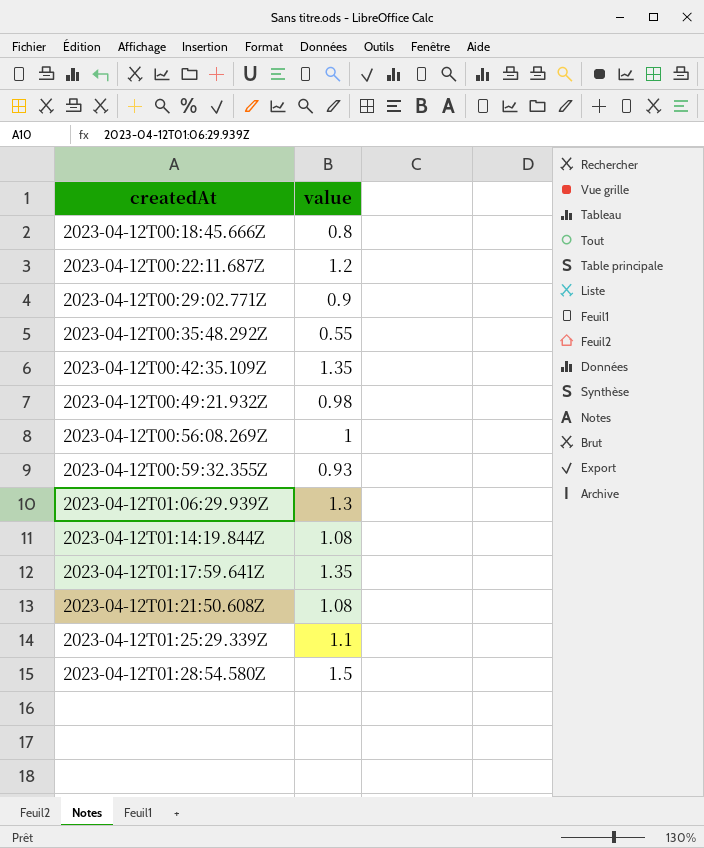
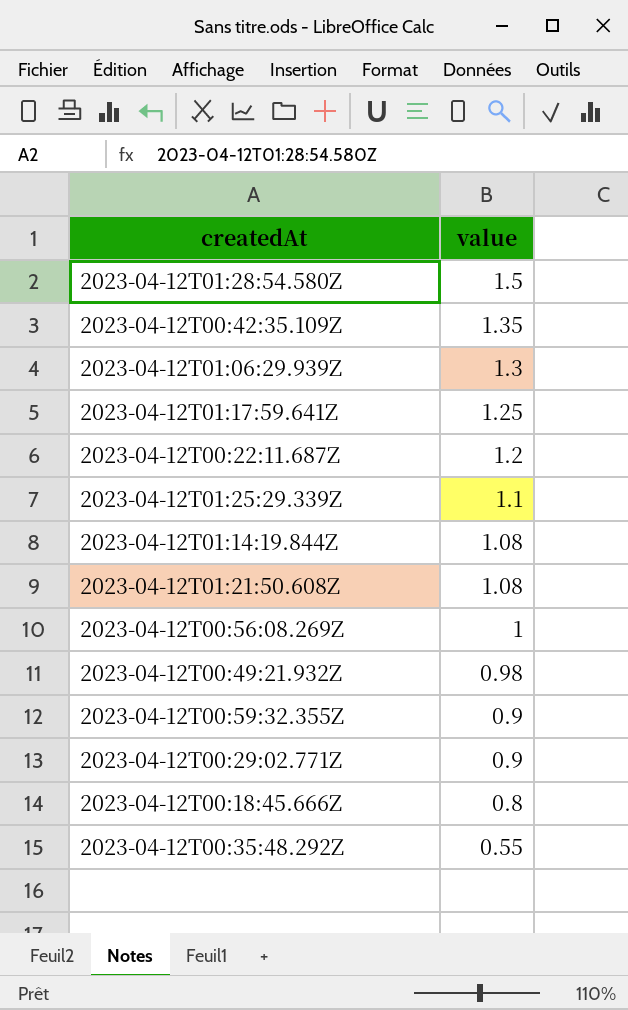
row order: createdAt ascending -> value descending
2023-04-12T01:17:59.641Z | value: 1.35 -> 1.25
2023-04-12T00:59:32.355Z | value: 0.93 -> 0.9

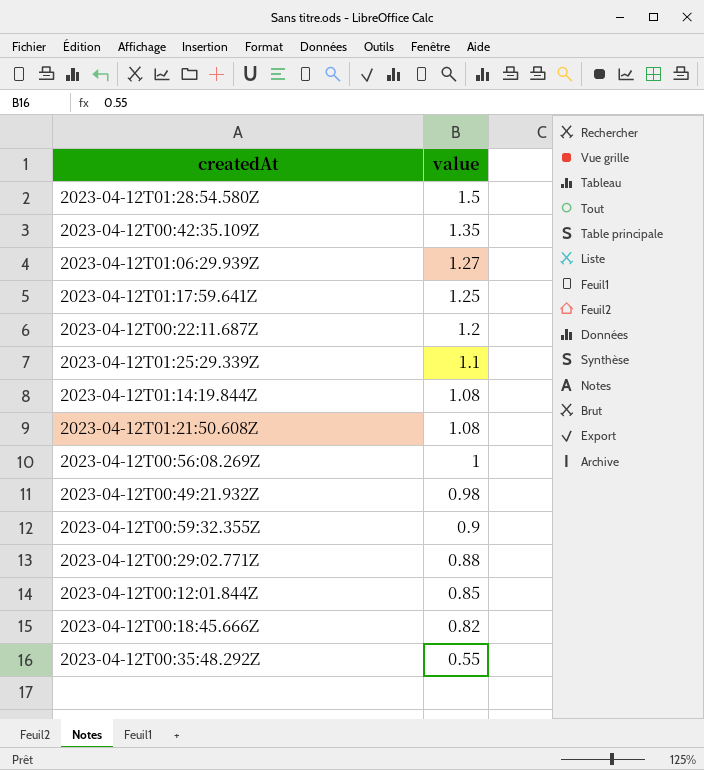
2023-04-12T01:06:29.939Z | value: 1.3 -> 1.27
2023-04-12T00:29:02.771Z | value: 0.9 -> 0.88
row 2023-04-12T00:12:01.844Z: none -> 0.85
2023-04-12T00:18:45.666Z | value: 0.8 -> 0.82

